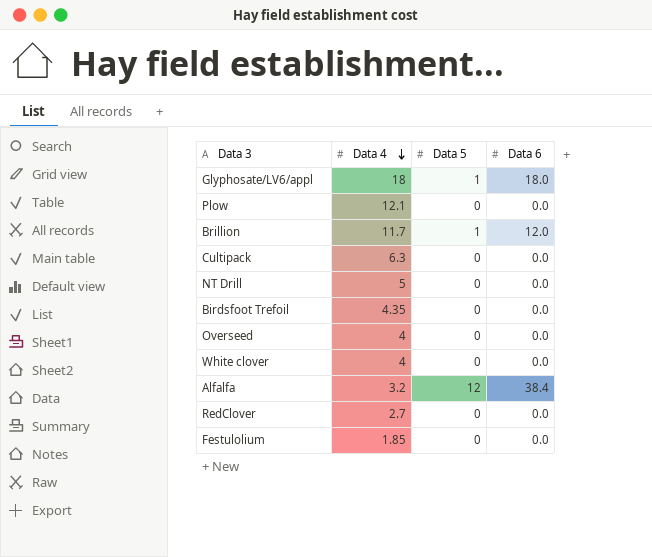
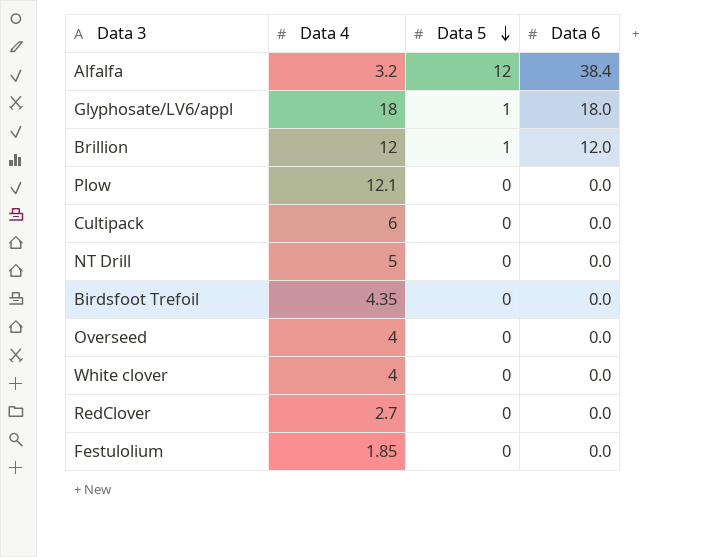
row order: Data 4 descending -> Data 5 descending
Brillion | Data 4: 11.7 -> 12
Cultipack | Data 4: 6.3 -> 6

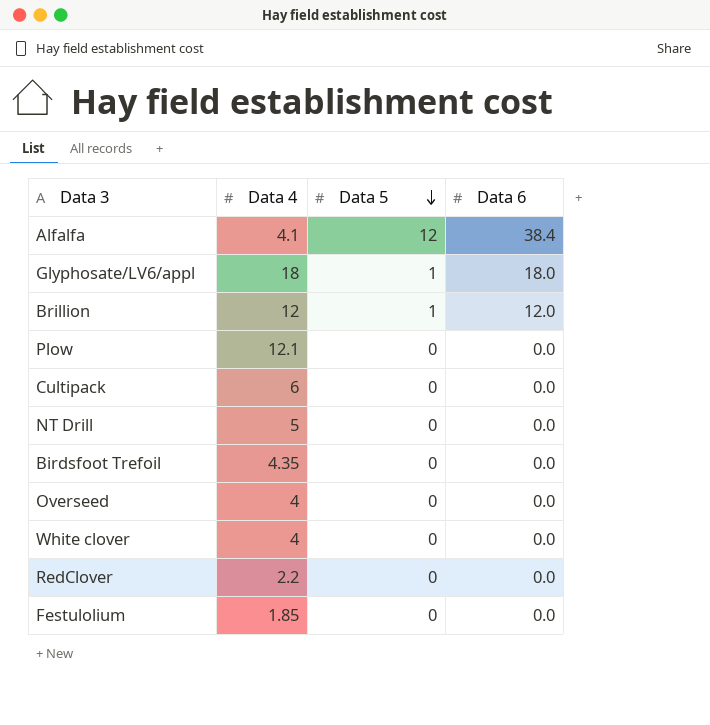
Alfalfa | Data 4: 3.2 -> 4.1
RedClover | Data 4: 2.7 -> 2.2

